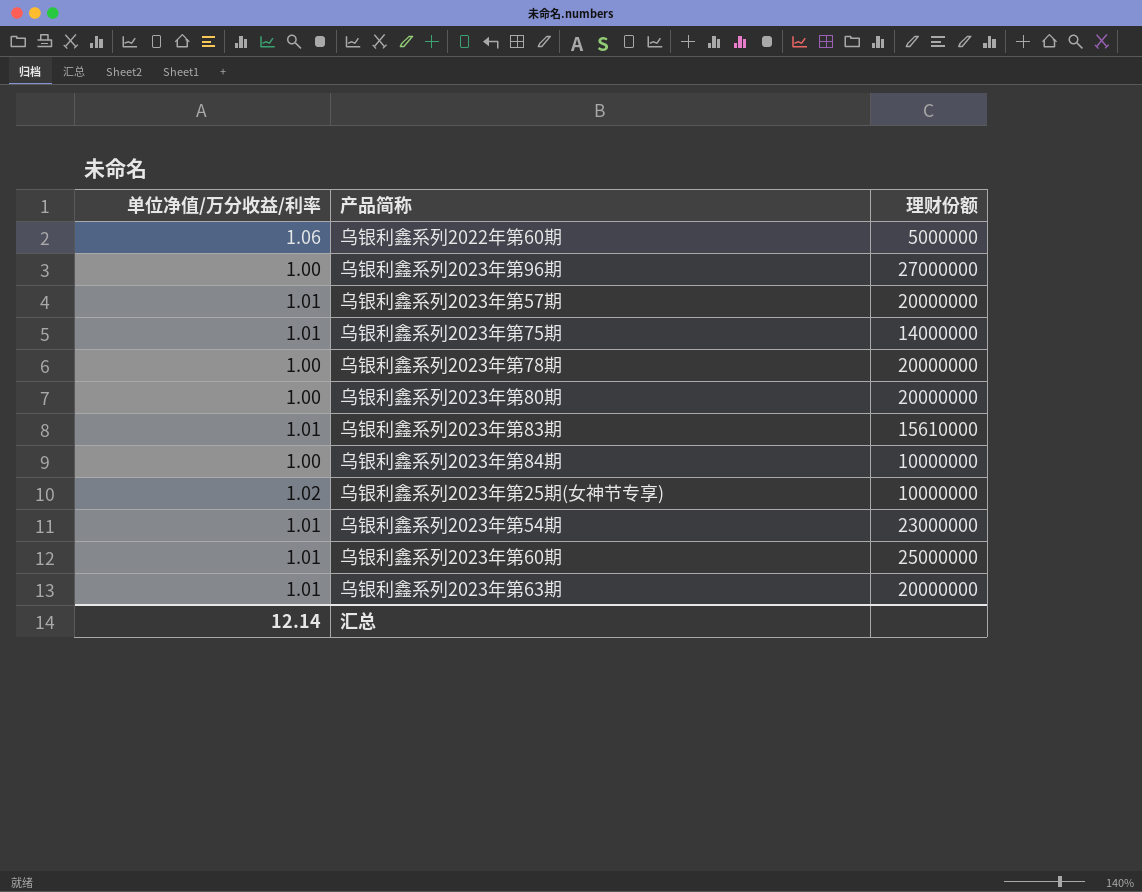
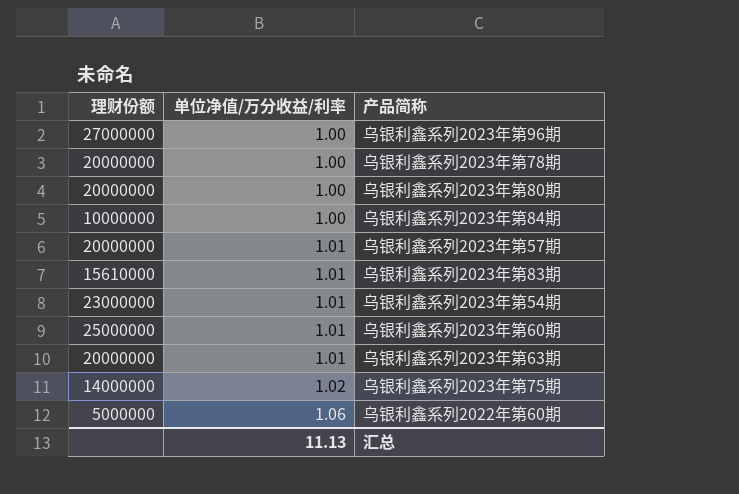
row order: none -> 单位净值/万分收益/利率 ascending
column 理财份额 | position: 3 -> 1
row 乌银利鑫系列2023年第25期(女神节专享): 1.02 | 10000000 -> none
乌银利鑫系列2023年第75期 | 单位净值/万分收益/利率: 1.01 -> 1.02
汇总 | 单位净值/万分收益/利率: 12.14 -> 11.13

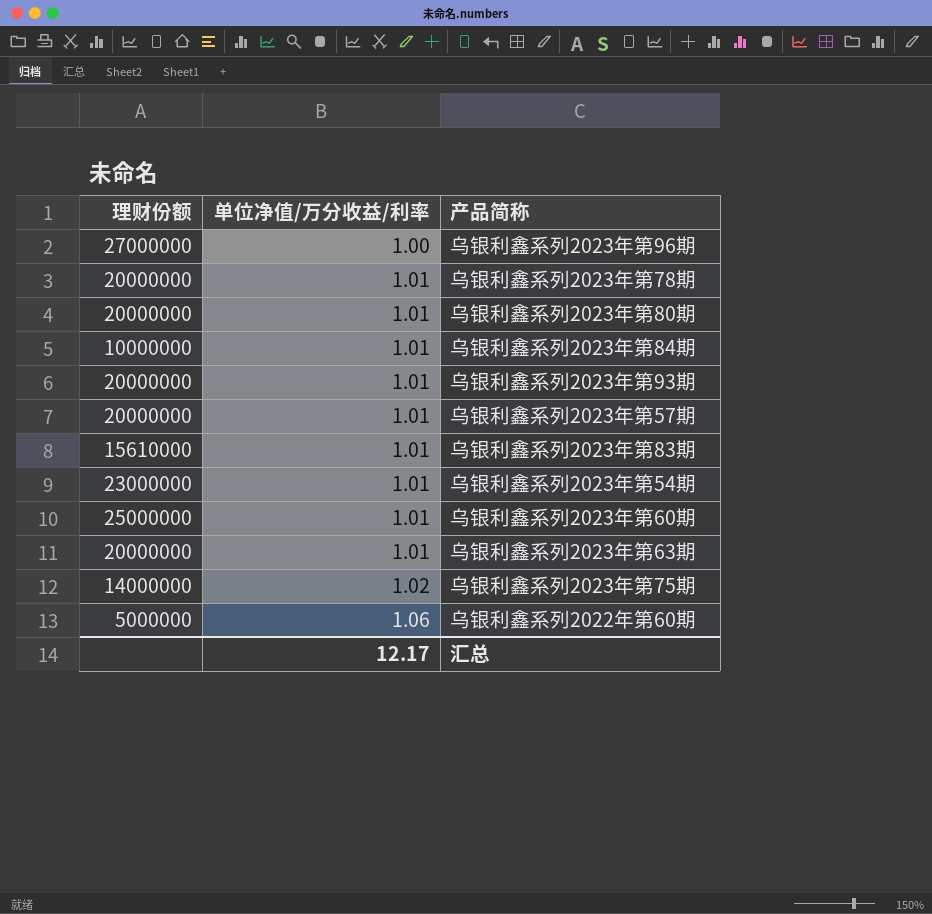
乌银利鑫系列2023年第78期 | 单位净值/万分收益/利率: 1.00 -> 1.01
乌银利鑫系列2023年第80期 | 单位净值/万分收益/利率: 1.00 -> 1.01
乌银利鑫系列2023年第84期 | 单位净值/万分收益/利率: 1.00 -> 1.01
row 乌银利鑫系列2023年第93期: none -> 20000000 | 1.01
汇总 | 单位净值/万分收益/利率: 11.13 -> 12.17

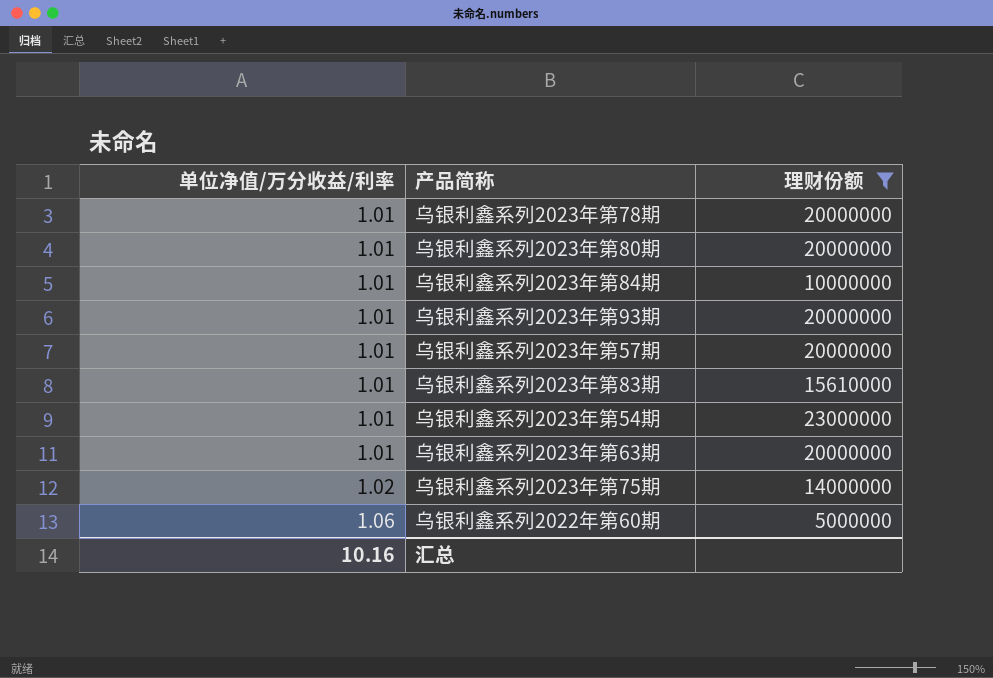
filter: none -> 理财份额 <= 23000000
column 理财份额 | position: 1 -> 3
汇总 | 单位净值/万分收益/利率: 12.17 -> 10.16

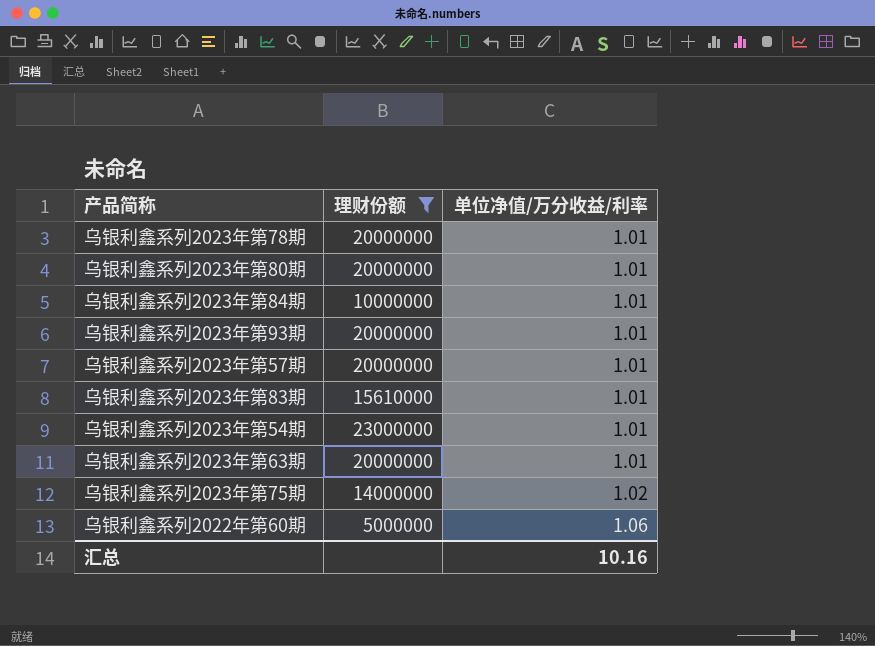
column 单位净值/万分收益/利率 | position: 1 -> 3

